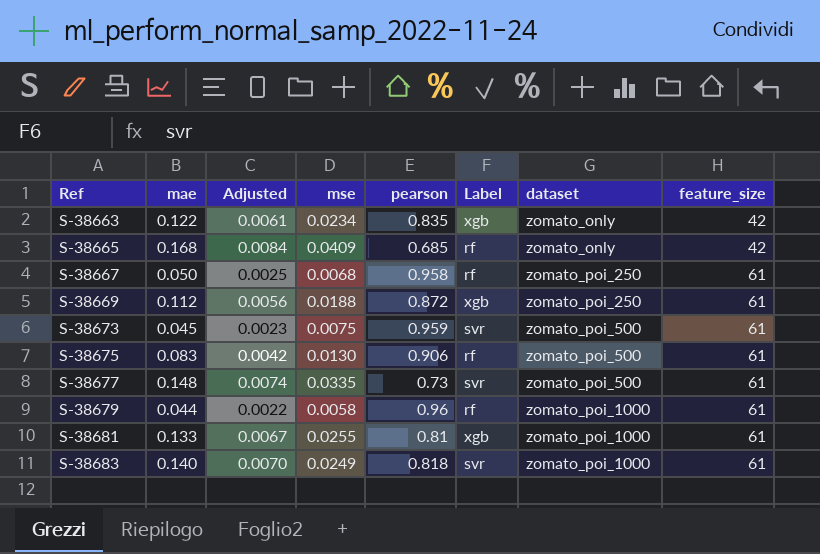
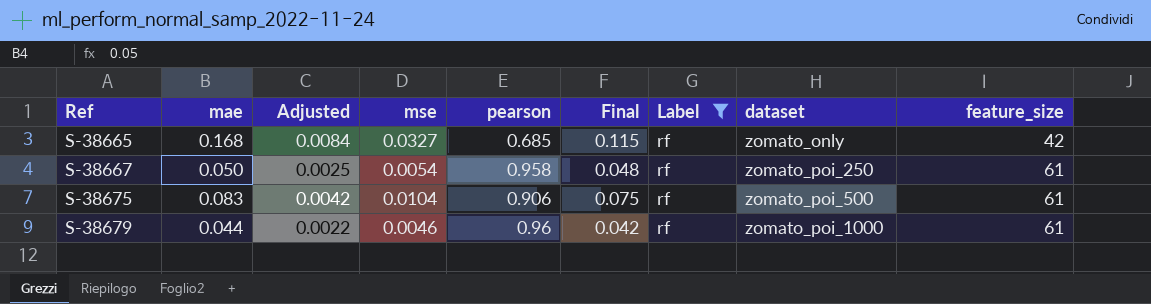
filter: none -> Label = rf
column Final | formula: none -> [mae] * [pearson]
S-38665 | mse: 0.0409 -> 0.0327
S-38667 | mse: 0.0068 -> 0.0054
S-38675 | mse: 0.0130 -> 0.0104
S-38679 | mse: 0.0058 -> 0.0046

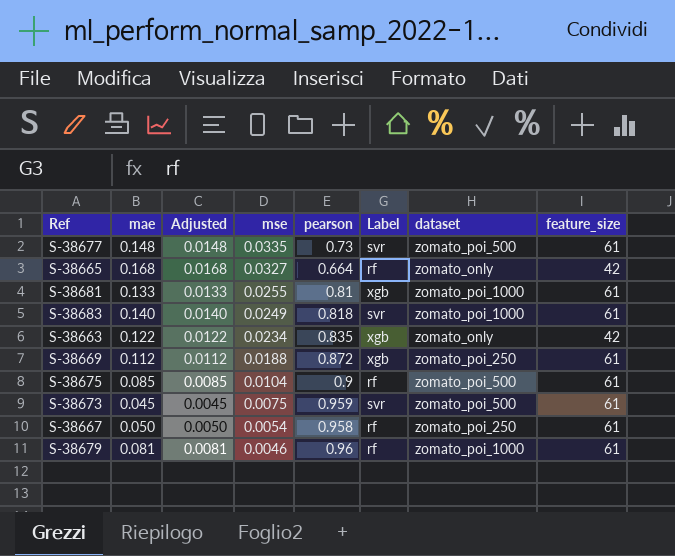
filter: Label = rf -> none
row order: Ref ascending -> mse descending
column Final | formula: [mae] * [pearson] -> none
column Adjusted | formula: [mae] * 0.05 -> [mae] * 0.1
S-38665 | pearson: 0.685 -> 0.664
S-38675 | mae: 0.083 -> 0.085
S-38675 | pearson: 0.906 -> 0.9
S-38679 | mae: 0.044 -> 0.081

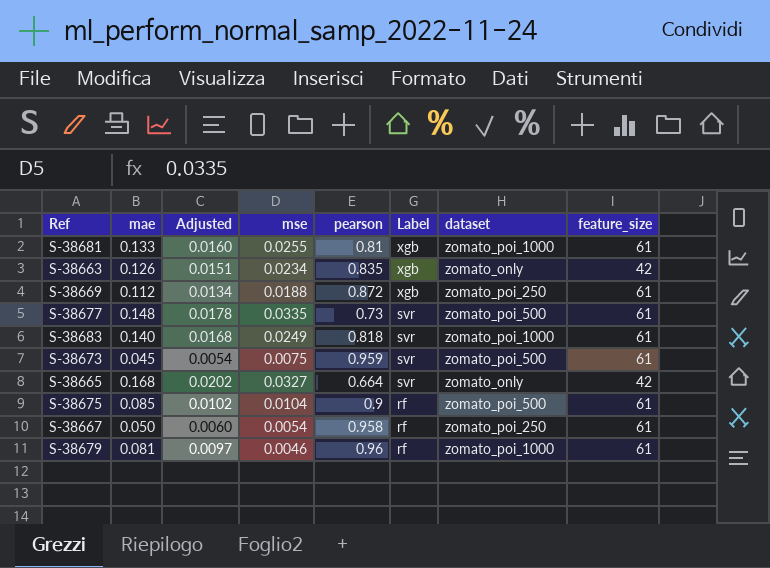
row order: mse descending -> Label descending
column Adjusted | formula: [mae] * 0.1 -> [mae] * 0.12
S-38663 | mae: 0.122 -> 0.126
S-38665 | Label: rf -> svr

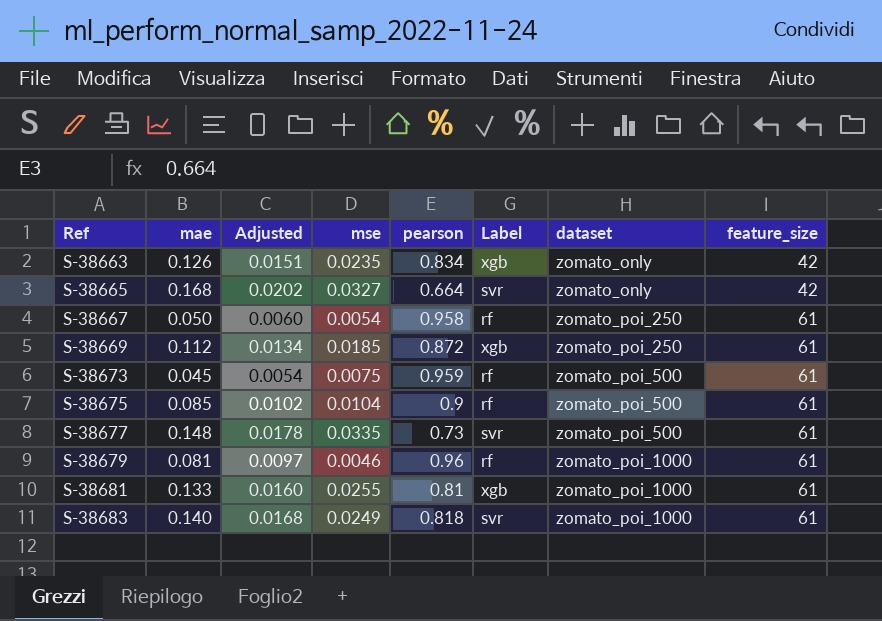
row order: Label descending -> Ref ascending
S-38663 | mse: 0.0234 -> 0.0235
S-38663 | pearson: 0.835 -> 0.834
S-38669 | mse: 0.0188 -> 0.0185
S-38673 | Label: svr -> rf

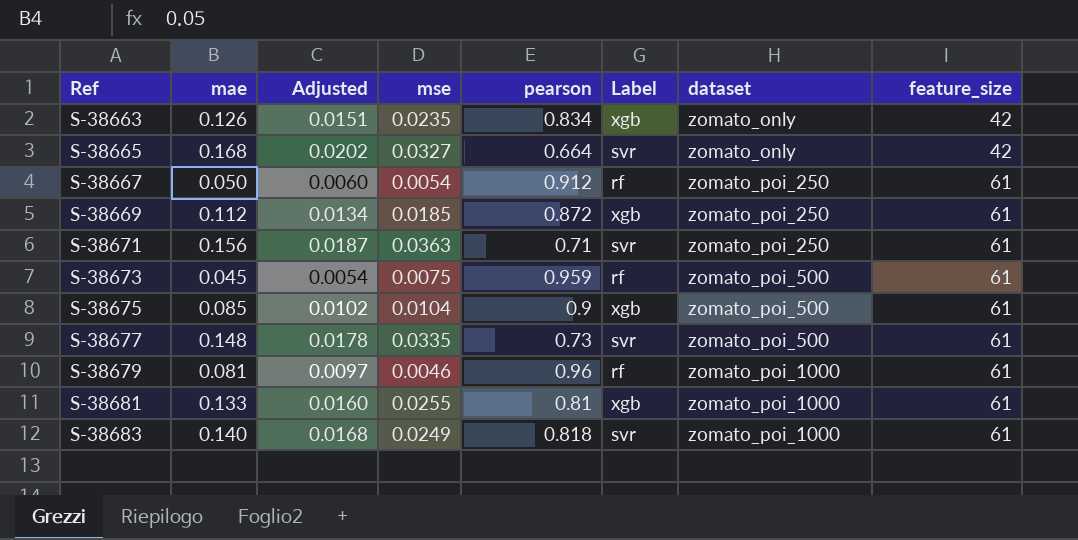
S-38667 | pearson: 0.958 -> 0.912
row S-38671: none -> 0.156 | 0.0187 | 0.0363 | 0.71 | svr | zomato_poi_250 | 61
S-38675 | Label: rf -> xgb

